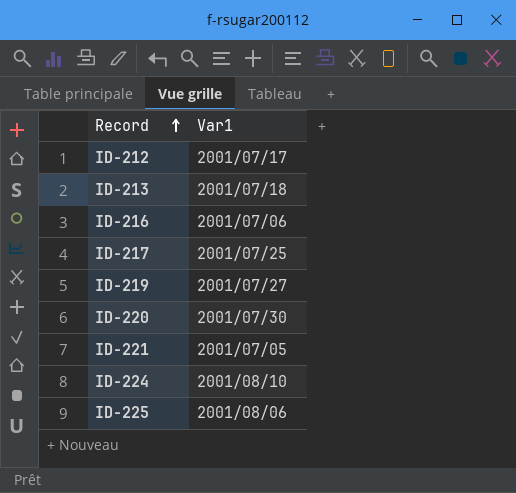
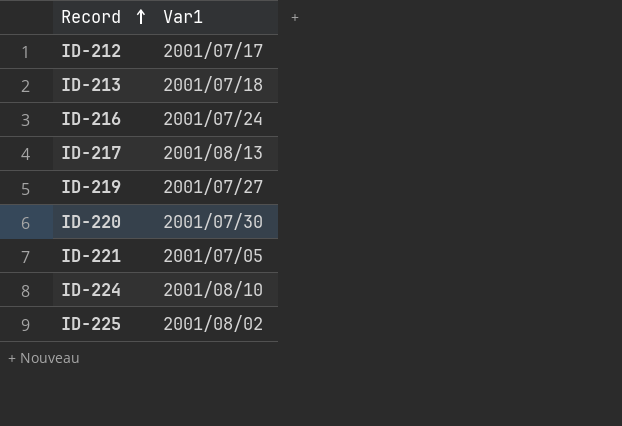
ID-216 | Var1: 2001/07/06 -> 2001/07/24
ID-217 | Var1: 2001/07/25 -> 2001/08/13
ID-225 | Var1: 2001/08/06 -> 2001/08/02

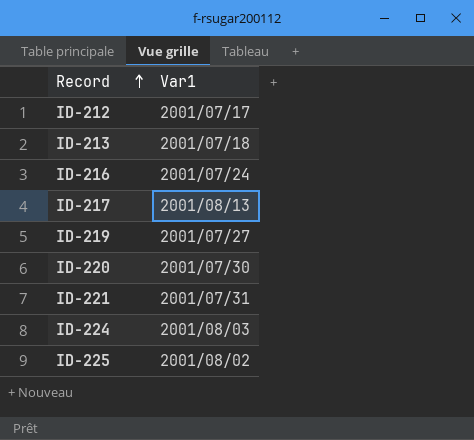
ID-221 | Var1: 2001/07/05 -> 2001/07/31
ID-224 | Var1: 2001/08/10 -> 2001/08/03

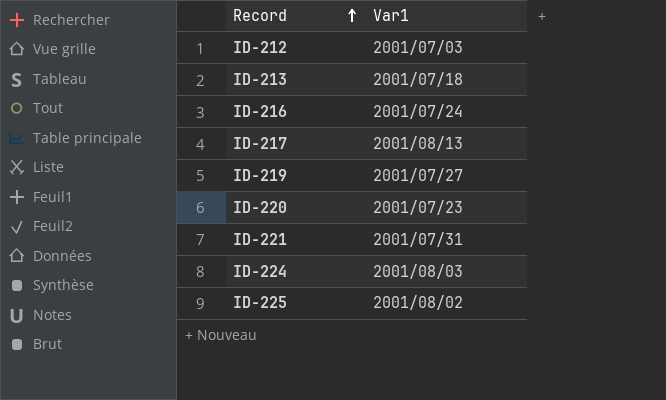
ID-212 | Var1: 2001/07/17 -> 2001/07/03
ID-220 | Var1: 2001/07/30 -> 2001/07/23

